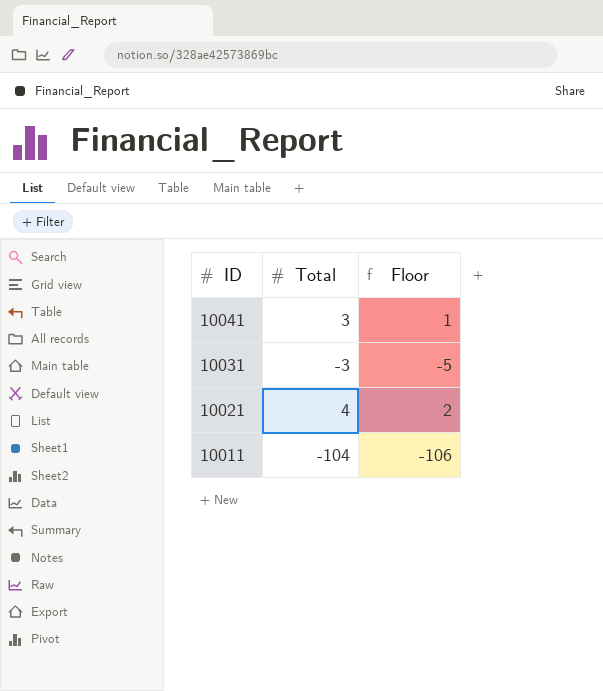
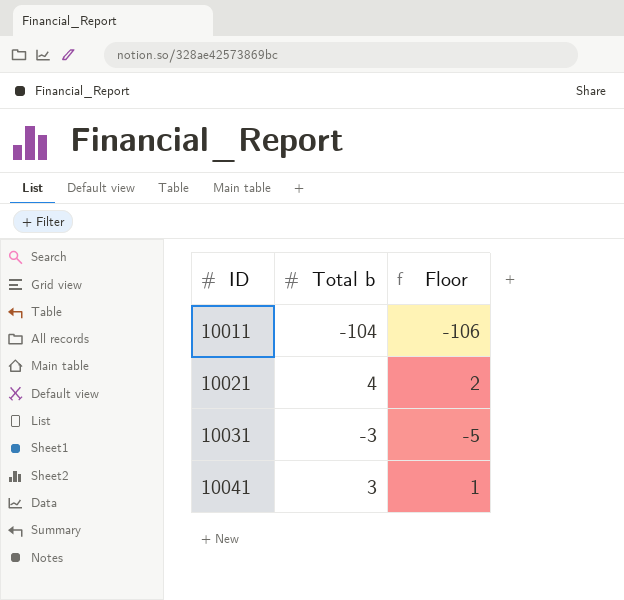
row order: ID descending -> ID ascending
column name: Total -> Total b

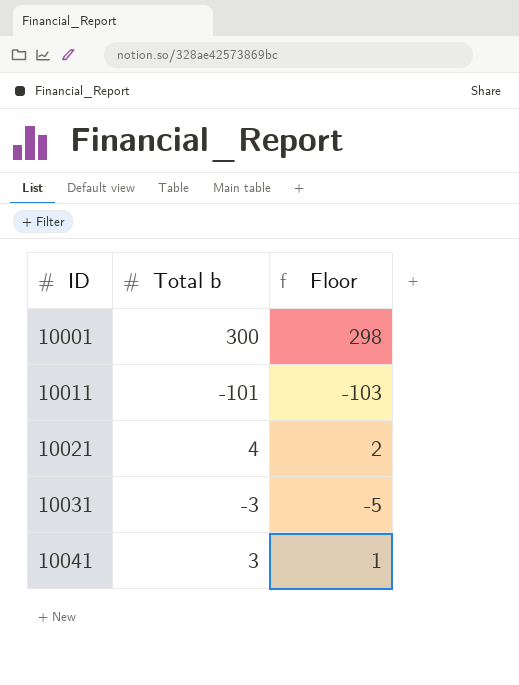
row 10001: none -> 300 | 298
10011 | Total b: -104 -> -101
10011 | Floor: -106 -> -103

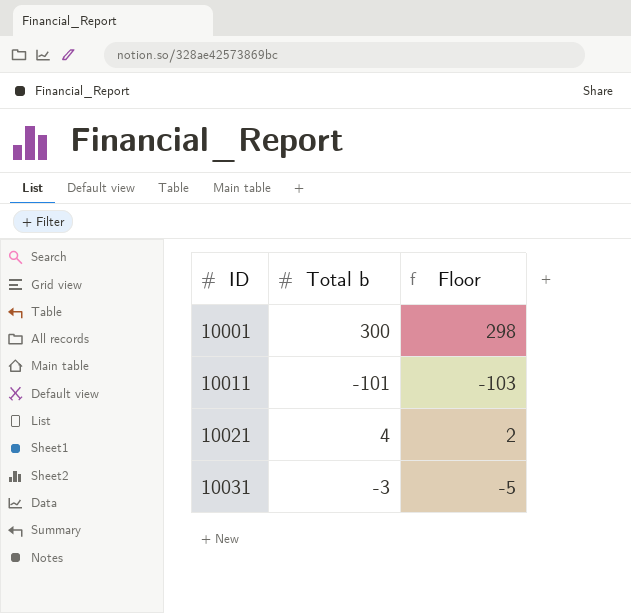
row 10041: 3 | 1 -> none

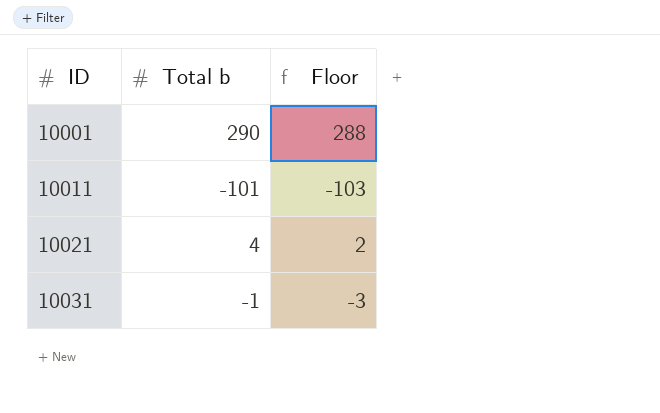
10001 | Total b: 300 -> 290
10001 | Floor: 298 -> 288
10031 | Total b: -3 -> -1
10031 | Floor: -5 -> -3

